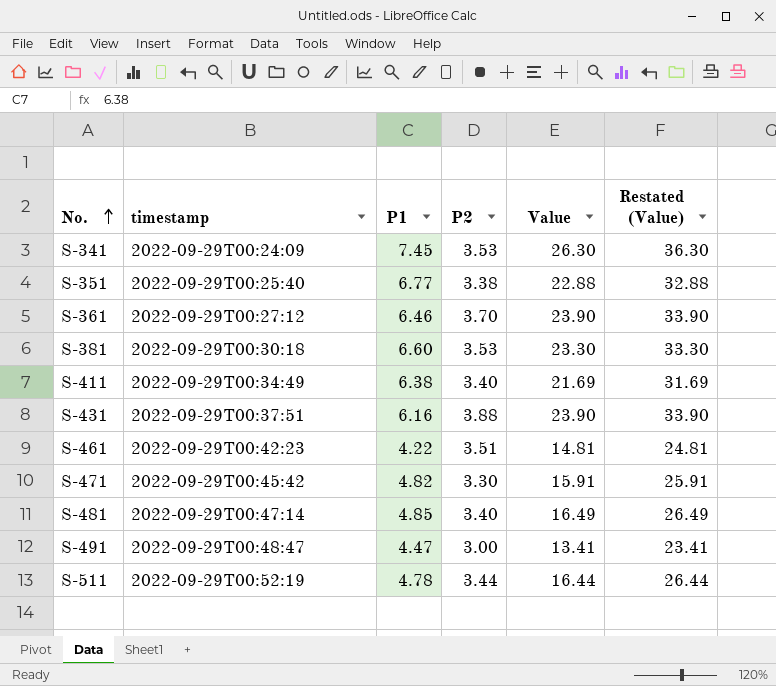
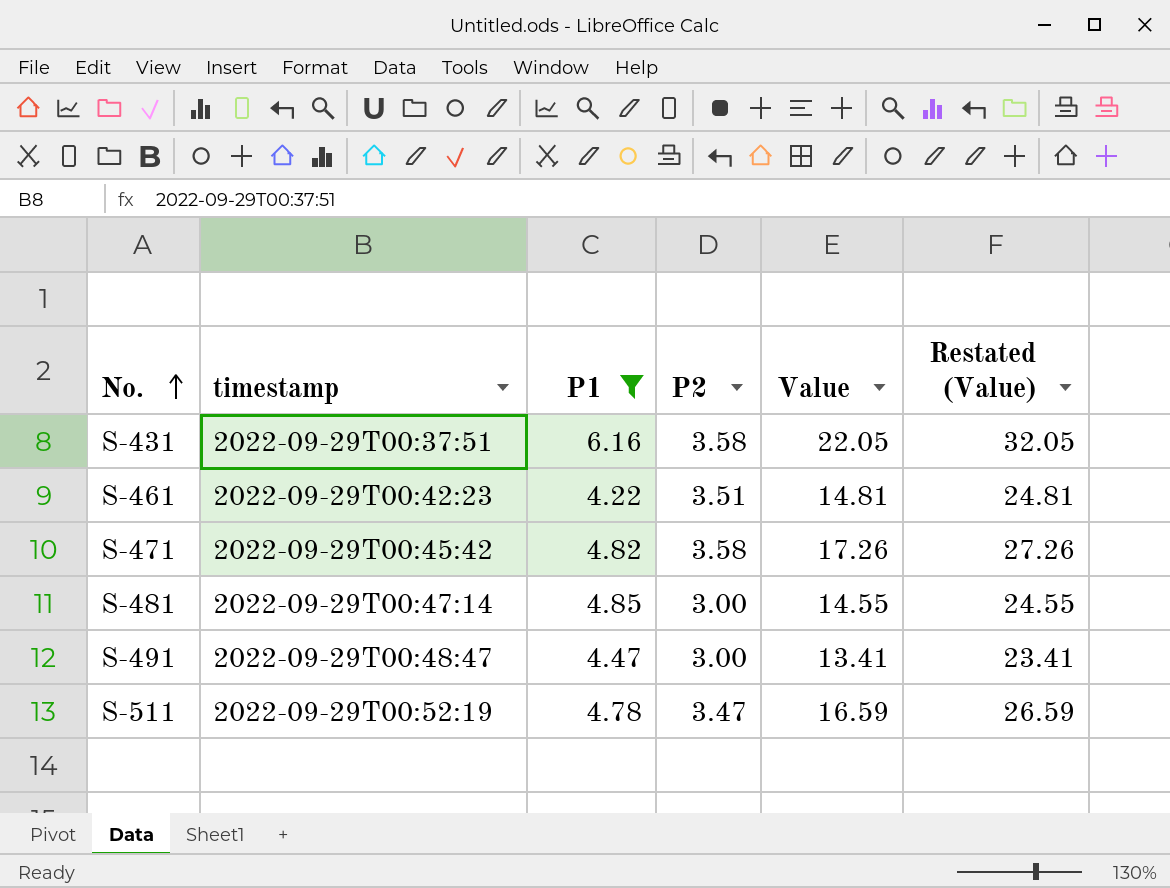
filter: none -> P1 <= 6.16
S-431 | P2: 3.88 -> 3.58
S-431 | Value: 23.90 -> 22.05
S-431 | Restated (Value): 33.90 -> 32.05
S-471 | P2: 3.30 -> 3.58
S-471 | Value: 15.91 -> 17.26
S-471 | Restated (Value): 25.91 -> 27.26
S-481 | P2: 3.40 -> 3.00
S-481 | Value: 16.49 -> 14.55
S-481 | Restated (Value): 26.49 -> 24.55
S-511 | P2: 3.44 -> 3.47
S-511 | Value: 16.44 -> 16.59
S-511 | Restated (Value): 26.44 -> 26.59

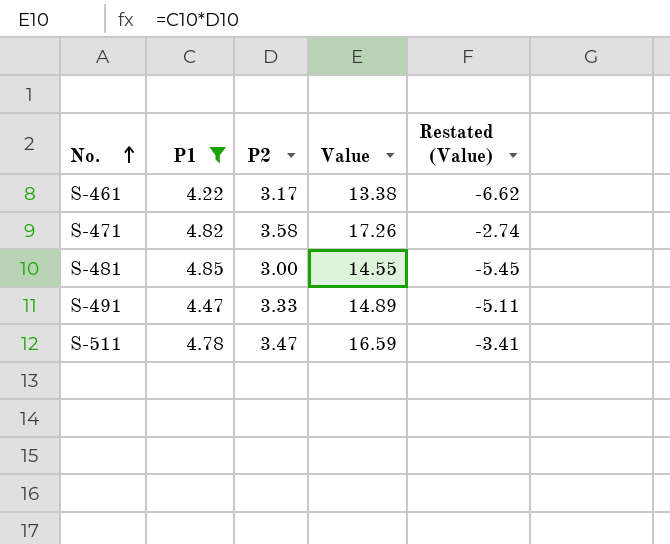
column timestamp | position: 2 -> none
column Restated (Value) | formula: [Value] + 10 -> [Value] - 20
row S-431: 2022-09-29T00:37:51 | 6.16 | 3.58 | 22.05 | 32.05 -> none
S-461 | P2: 3.51 -> 3.17
S-461 | Value: 14.81 -> 13.38
S-491 | P2: 3.00 -> 3.33
S-491 | Value: 13.41 -> 14.89

